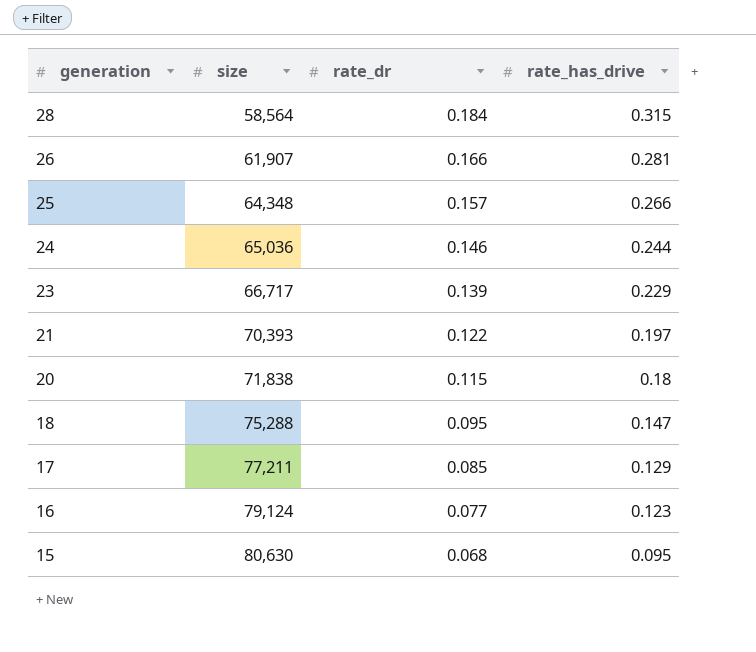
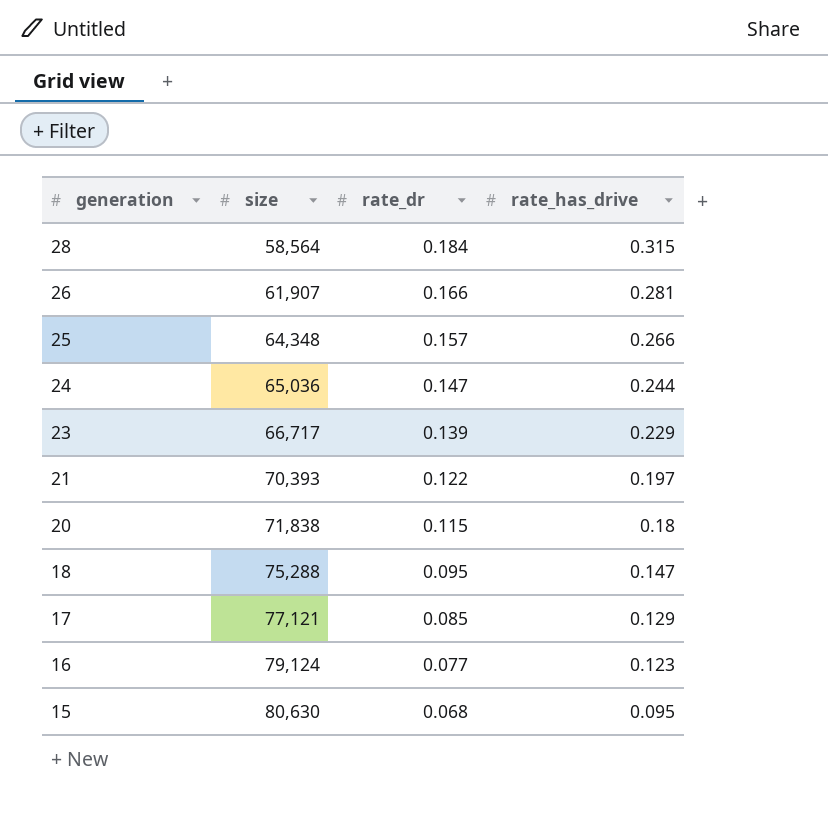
24 | rate_dr: 0.146 -> 0.147
17 | size: 77,211 -> 77,121

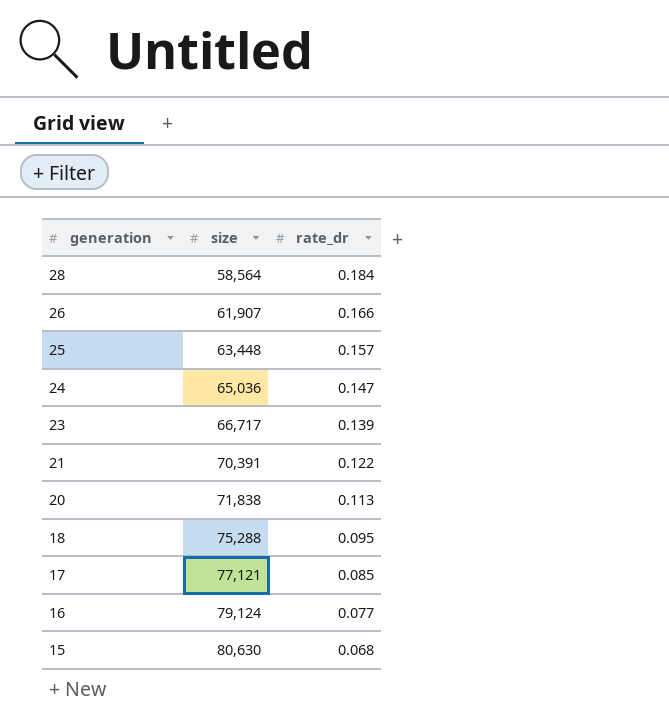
column rate_has_drive | position: 4 -> none
25 | size: 64,348 -> 63,448
21 | size: 70,393 -> 70,391
20 | rate_dr: 0.115 -> 0.113

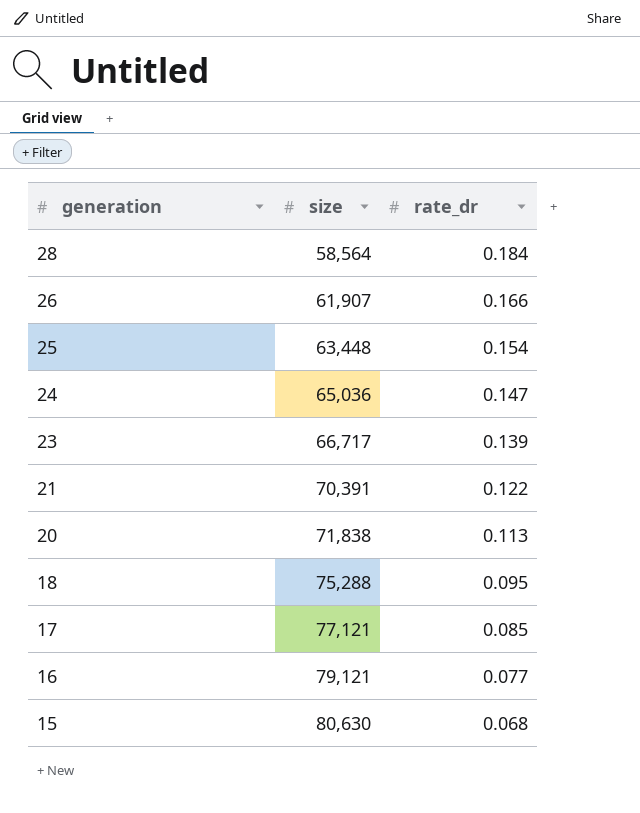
25 | rate_dr: 0.157 -> 0.154
16 | size: 79,124 -> 79,121

